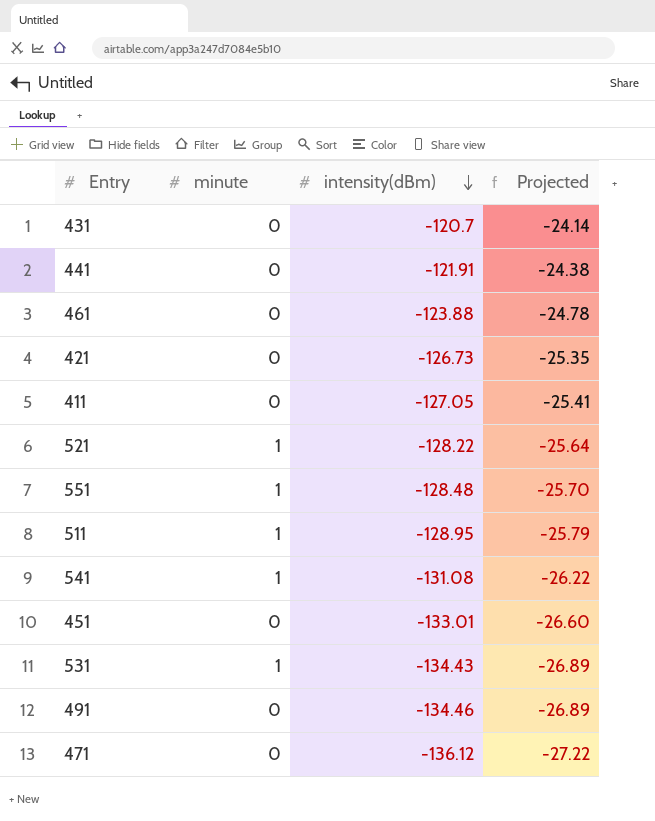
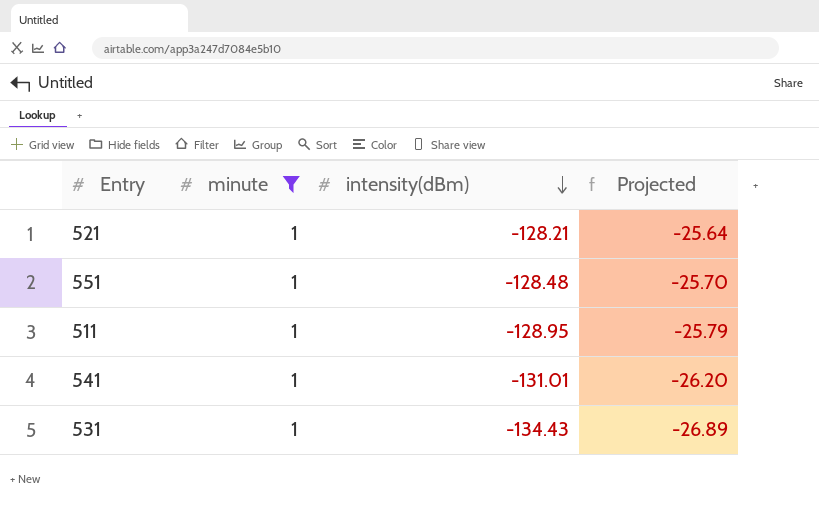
filter: none -> minute = 1
521 | intensity(dBm): -128.22 -> -128.21
541 | intensity(dBm): -131.08 -> -131.01
541 | Projected: -26.22 -> -26.20

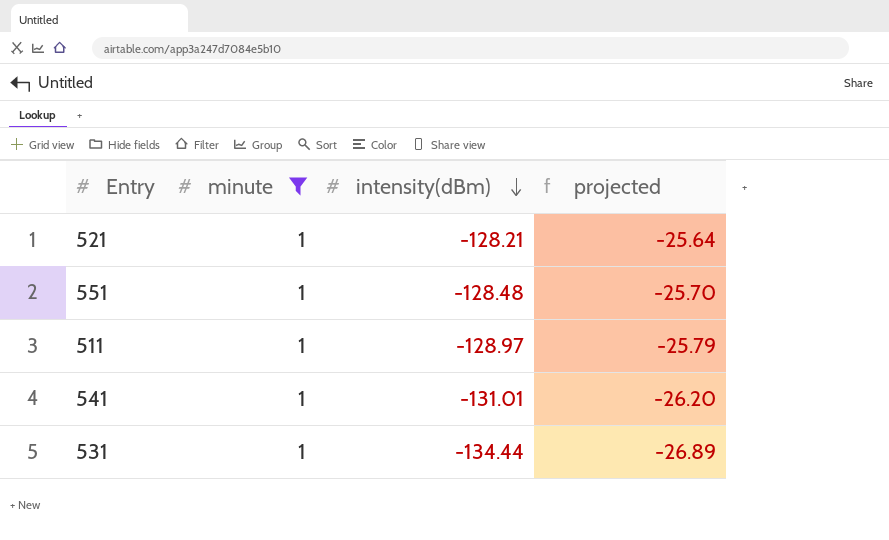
column name: Projected -> projected
511 | intensity(dBm): -128.95 -> -128.97
531 | intensity(dBm): -134.43 -> -134.44

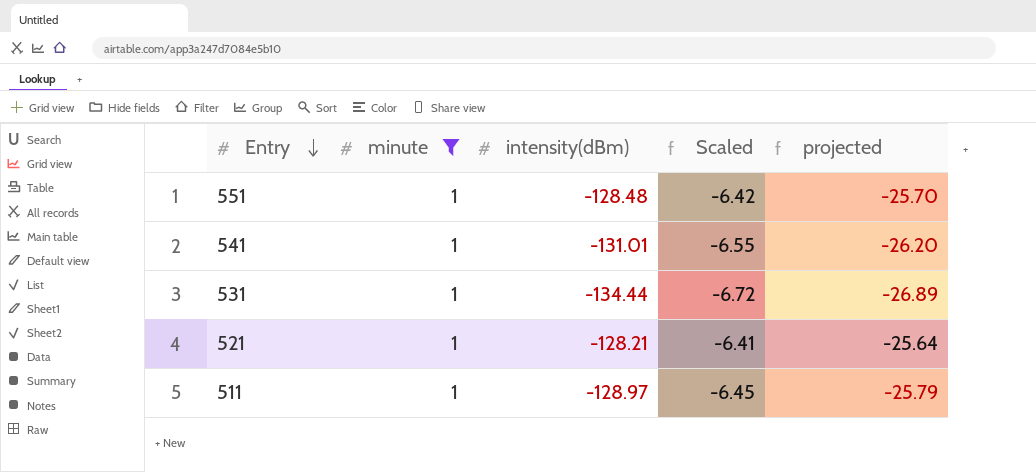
row order: intensity(dBm) descending -> Entry descending
column Scaled | formula: none -> [intensity(dBm)] * 0.05

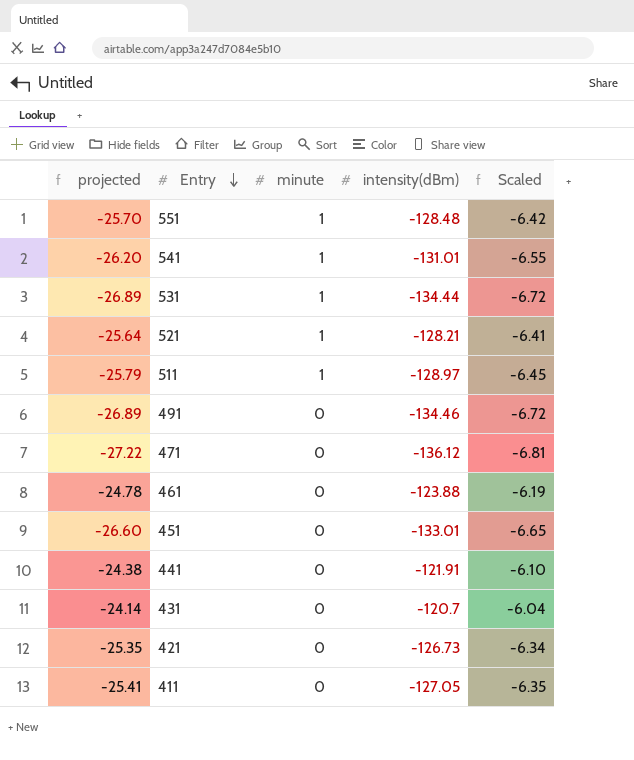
filter: minute = 1 -> none
column projected | position: 5 -> 1

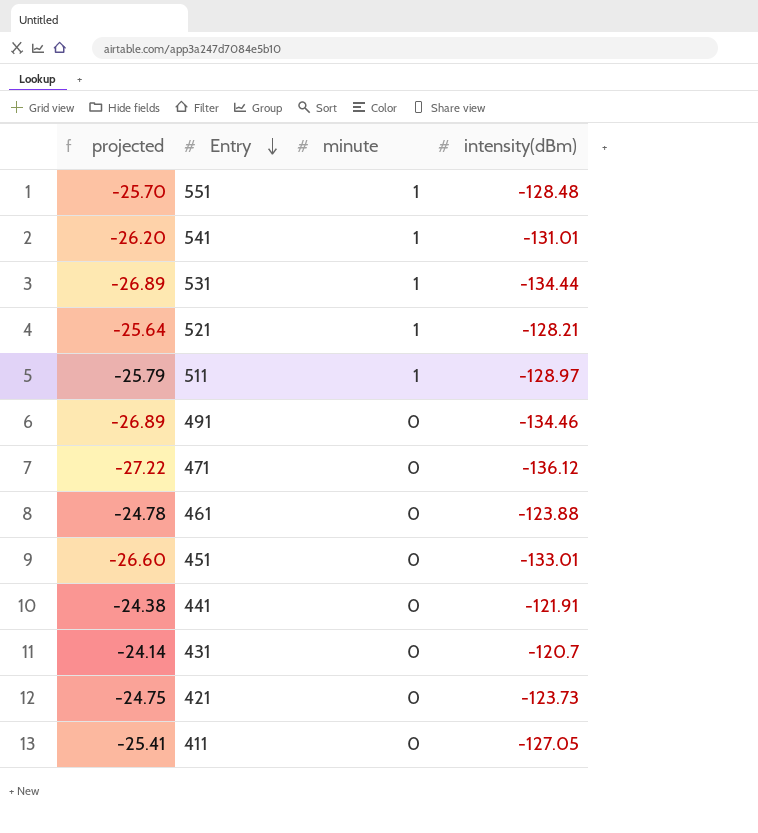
column Scaled | formula: [intensity(dBm)] * 0.05 -> none
421 | projected: -25.35 -> -24.75
421 | intensity(dBm): -126.73 -> -123.73

